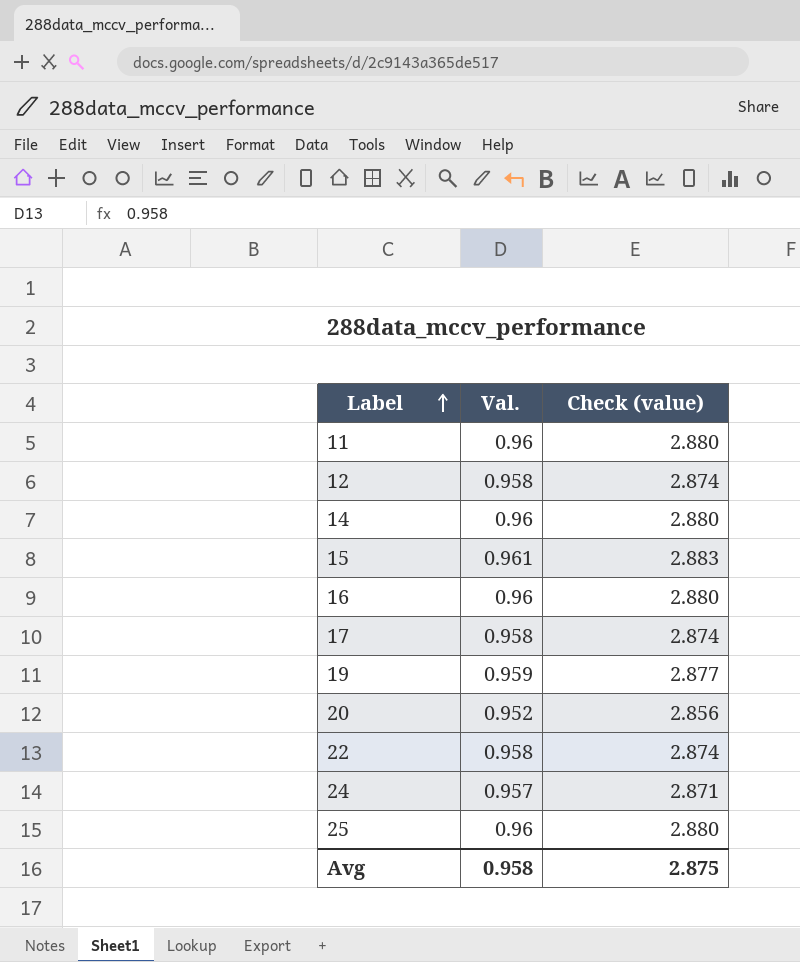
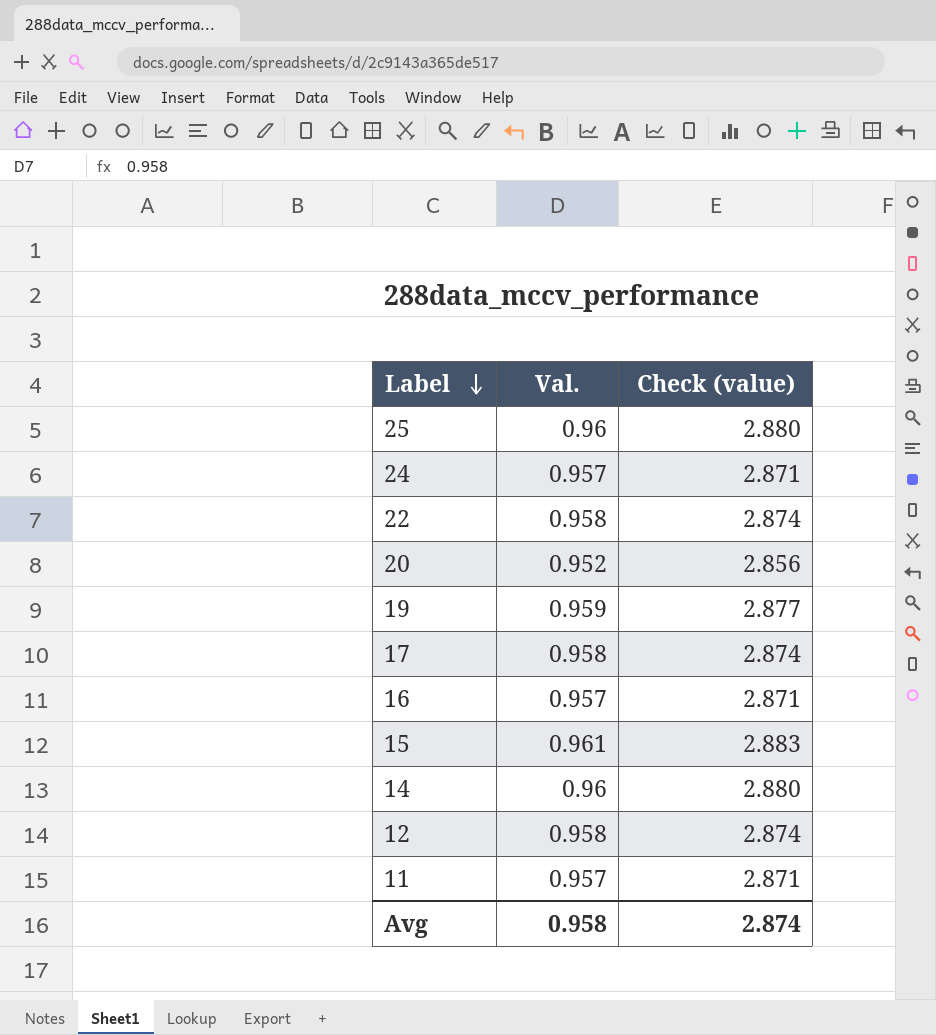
row order: Label ascending -> Label descending
16 | Val.: 0.96 -> 0.957
16 | Check (value): 2.880 -> 2.871
11 | Val.: 0.96 -> 0.957
11 | Check (value): 2.880 -> 2.871
Avg | Check (value): 2.875 -> 2.874

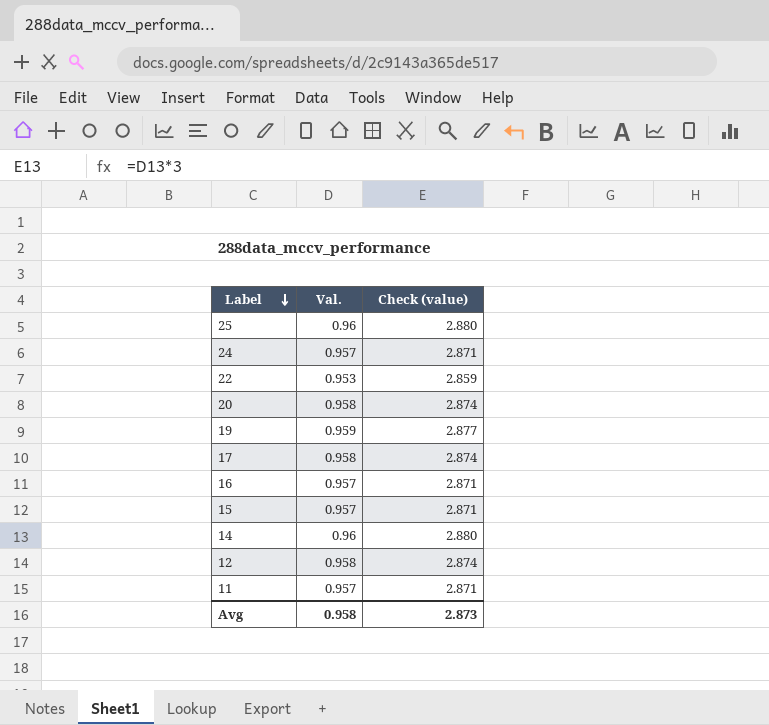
22 | Val.: 0.958 -> 0.953
22 | Check (value): 2.874 -> 2.859
20 | Val.: 0.952 -> 0.958
20 | Check (value): 2.856 -> 2.874
15 | Val.: 0.961 -> 0.957
15 | Check (value): 2.883 -> 2.871
Avg | Check (value): 2.874 -> 2.873

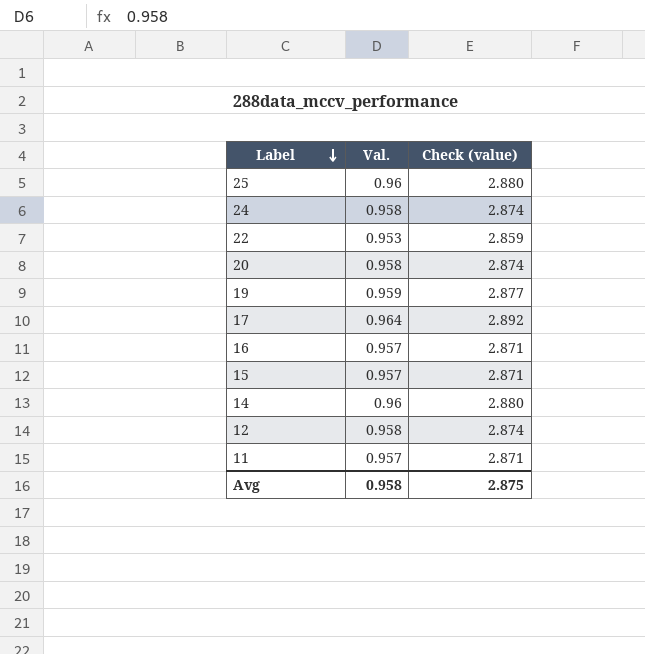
24 | Val.: 0.957 -> 0.958
24 | Check (value): 2.871 -> 2.874
17 | Val.: 0.958 -> 0.964
17 | Check (value): 2.874 -> 2.892
Avg | Check (value): 2.873 -> 2.875

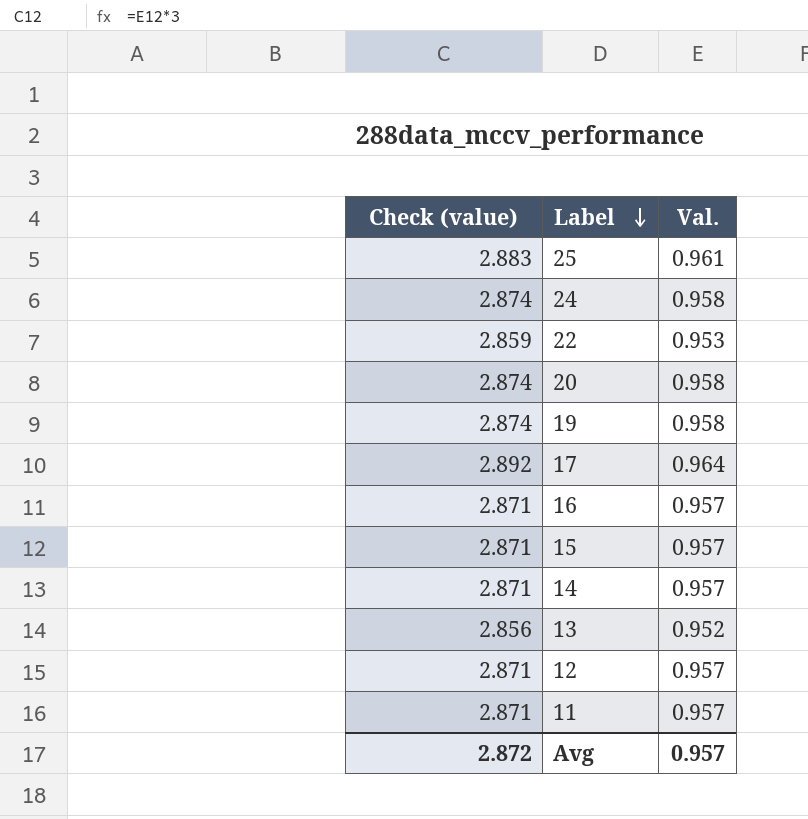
column Check (value) | position: 3 -> 1
25 | Check (value): 2.880 -> 2.883
25 | Val.: 0.96 -> 0.961
19 | Check (value): 2.877 -> 2.874
19 | Val.: 0.959 -> 0.958
14 | Check (value): 2.880 -> 2.871
14 | Val.: 0.96 -> 0.957
row 13: none -> 2.856 | 0.952
12 | Check (value): 2.874 -> 2.871
12 | Val.: 0.958 -> 0.957
Avg | Check (value): 2.875 -> 2.872
Avg | Val.: 0.958 -> 0.957

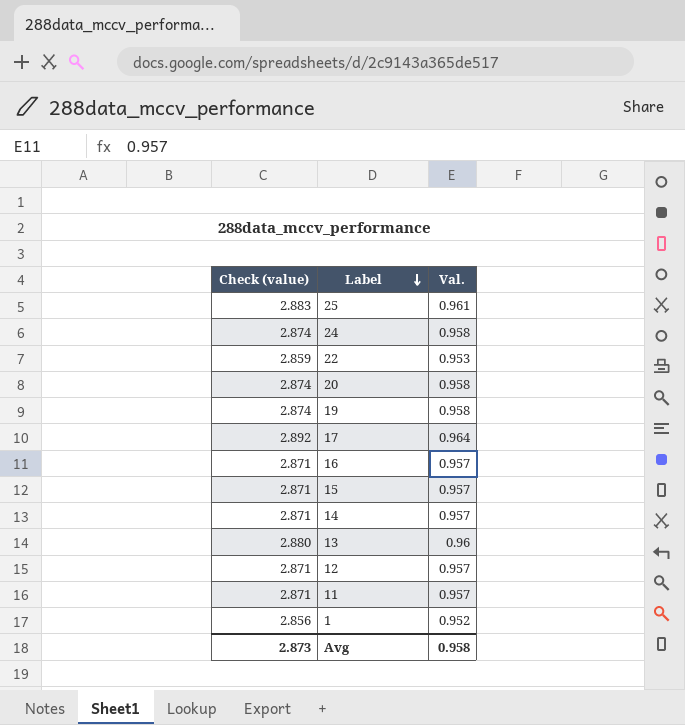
13 | Check (value): 2.856 -> 2.880
13 | Val.: 0.952 -> 0.96
row 1: none -> 2.856 | 0.952
Avg | Check (value): 2.872 -> 2.873
Avg | Val.: 0.957 -> 0.958

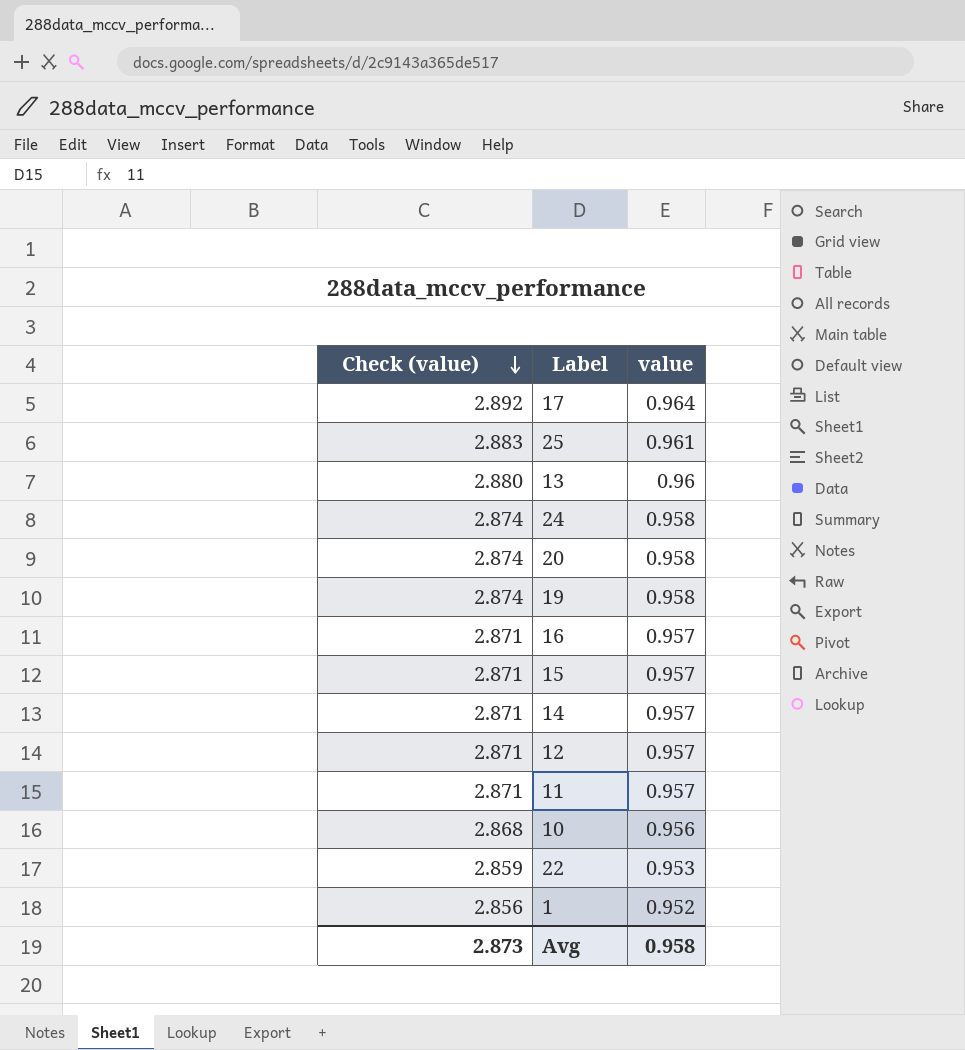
row order: Label descending -> Check (value) descending
column name: Val. -> value
row 10: none -> 2.868 | 0.956

